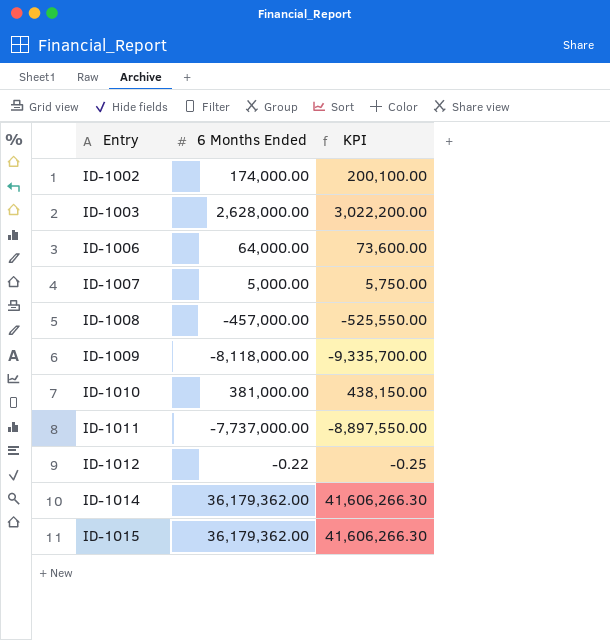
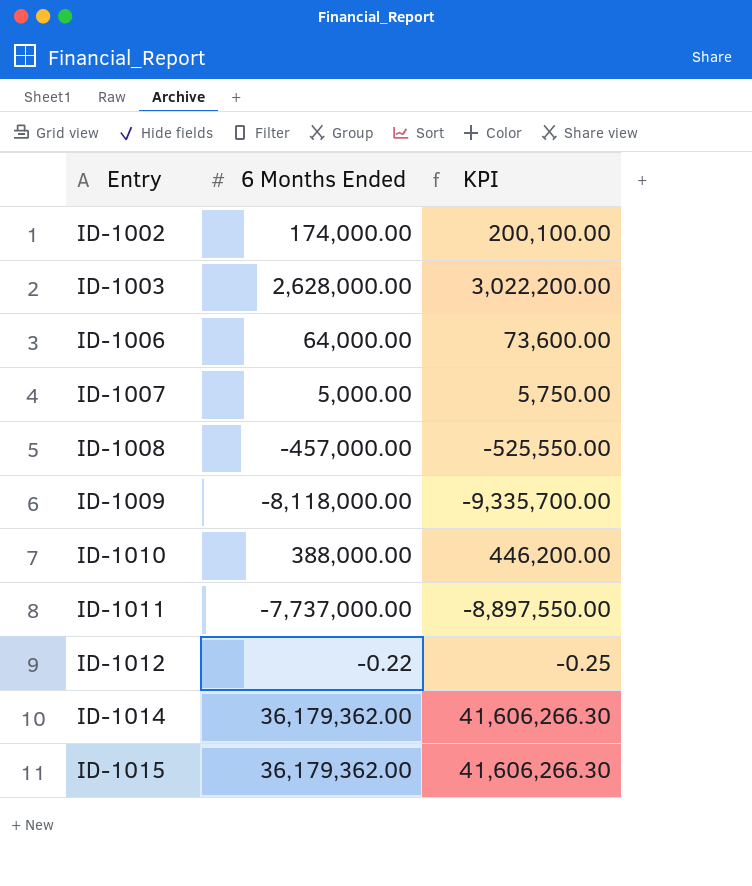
ID-1010 | 6 Months Ended: 381,000.00 -> 388,000.00
ID-1010 | KPI: 438,150.00 -> 446,200.00

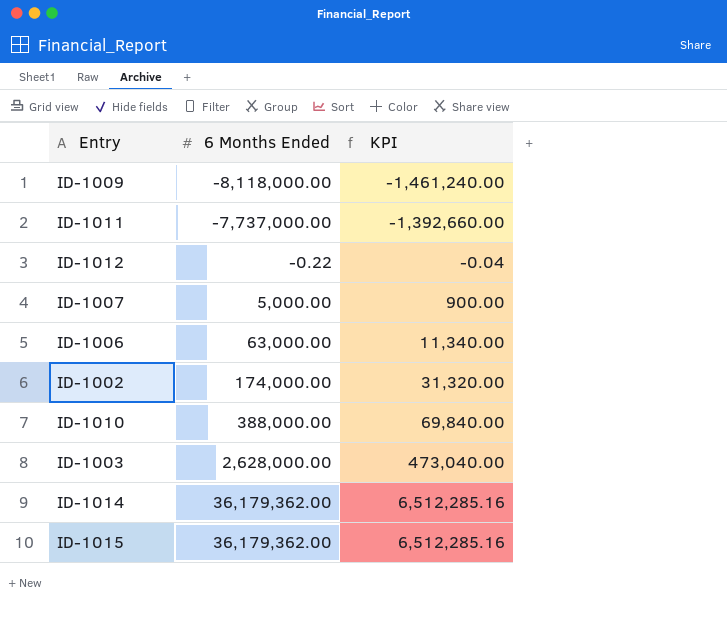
row order: Entry ascending -> 6 Months Ended ascending
column KPI | formula: [6 Months Ended] * 1.15 -> [6 Months Ended] * 0.18
row ID-1008: -457,000.00 | -525,550.00 -> none
ID-1006 | 6 Months Ended: 64,000.00 -> 63,000.00

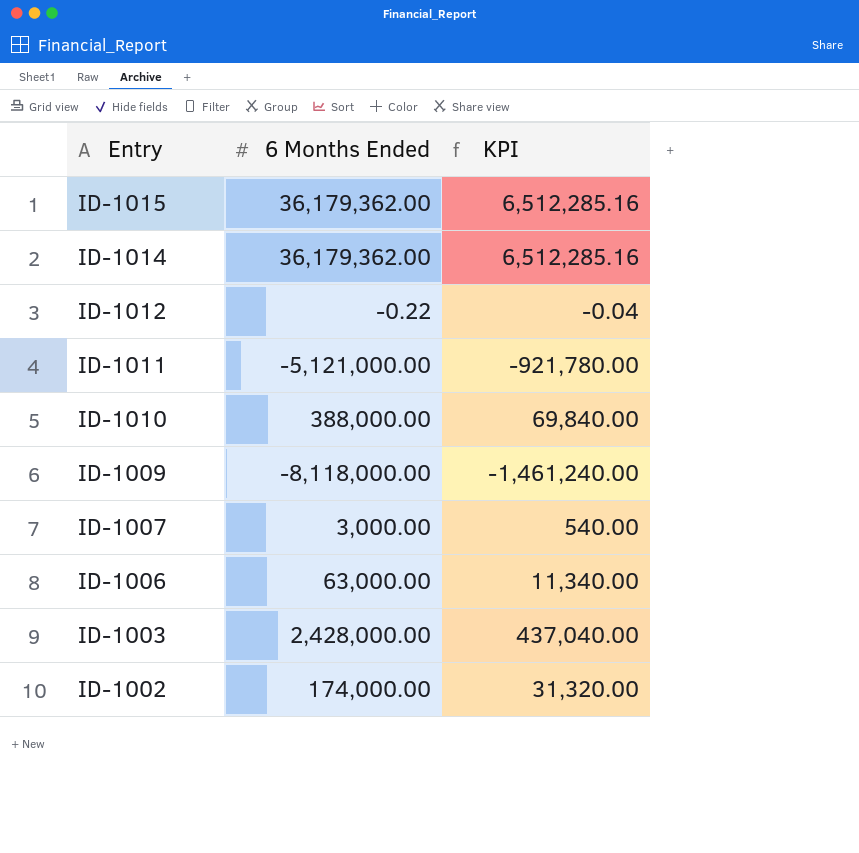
row order: 6 Months Ended ascending -> Entry descending
ID-1011 | 6 Months Ended: -7,737,000.00 -> -5,121,000.00
ID-1011 | KPI: -1,392,660.00 -> -921,780.00
ID-1007 | 6 Months Ended: 5,000.00 -> 3,000.00
ID-1007 | KPI: 900.00 -> 540.00
ID-1003 | 6 Months Ended: 2,628,000.00 -> 2,428,000.00
ID-1003 | KPI: 473,040.00 -> 437,040.00

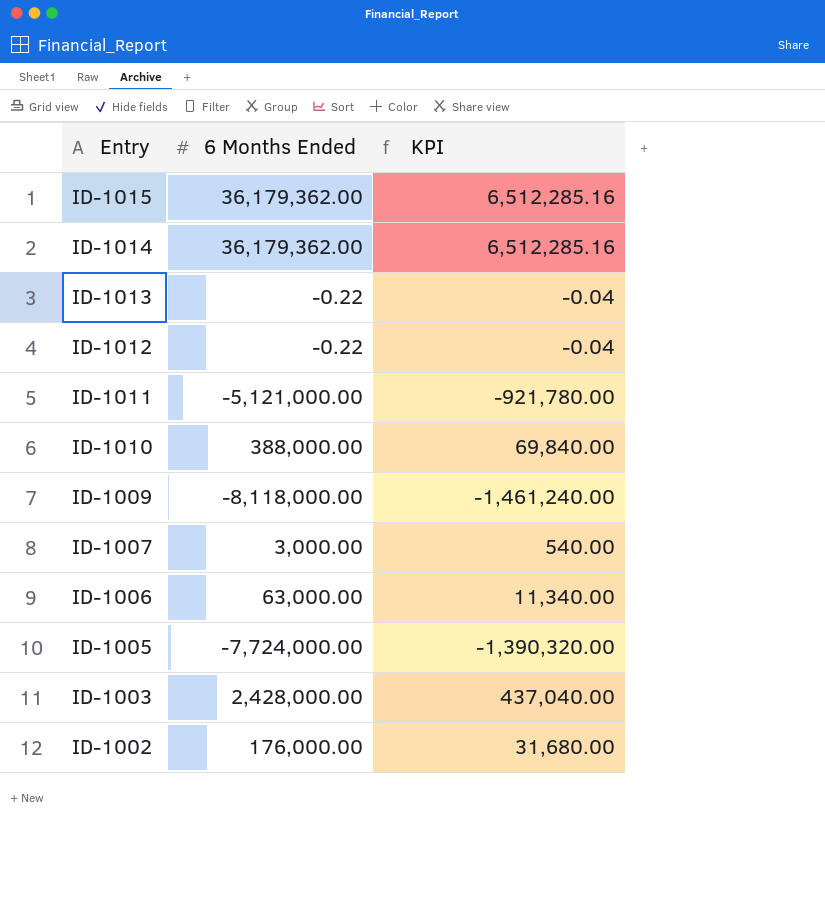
row ID-1013: none -> -0.22 | -0.04
row ID-1005: none -> -7,724,000.00 | -1,390,320.00
ID-1002 | 6 Months Ended: 174,000.00 -> 176,000.00
ID-1002 | KPI: 31,320.00 -> 31,680.00

